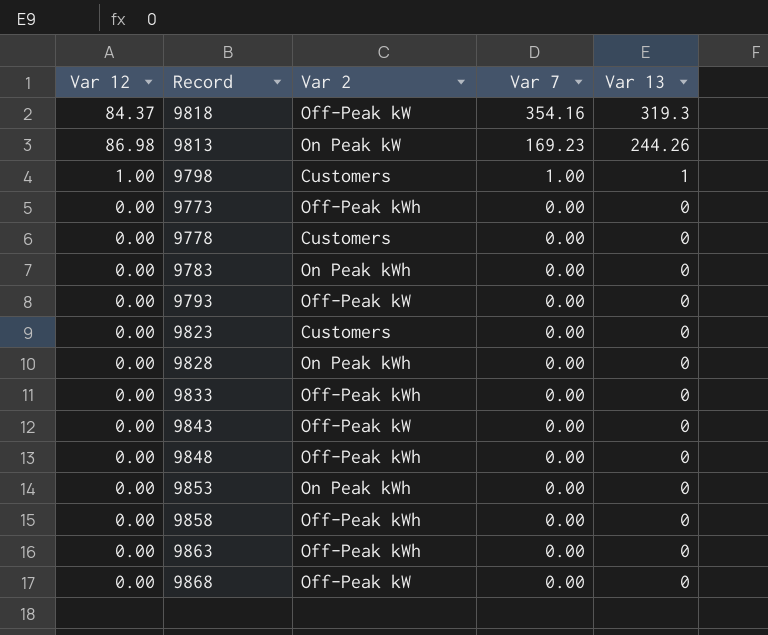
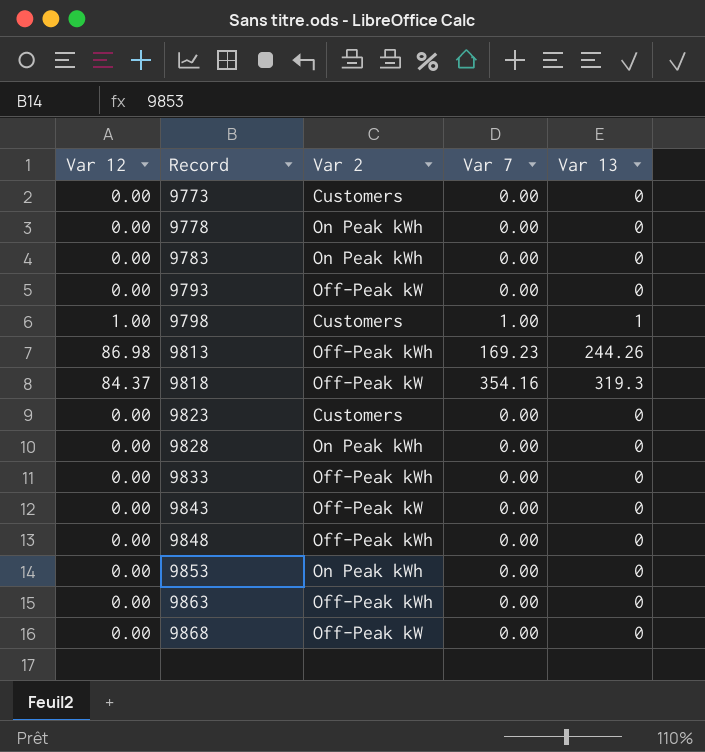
row order: Var 7 descending -> Record ascending
row 9858: 0.00 | Off-Peak kWh | 0.00 | 0 -> none
9773 | Var 2: Off-Peak kWh -> Customers
9778 | Var 2: Customers -> On Peak kWh
9813 | Var 2: On Peak kW -> Off-Peak kWh

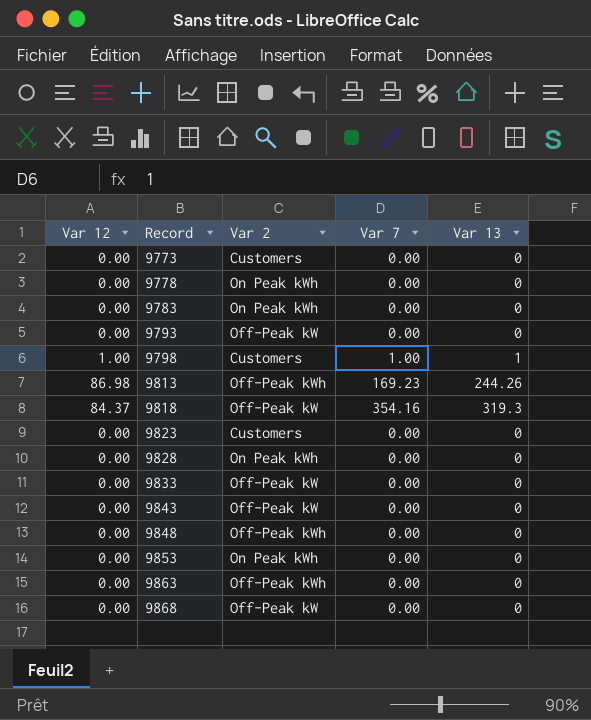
9833 | Var 2: Off-Peak kWh -> Off-Peak kW

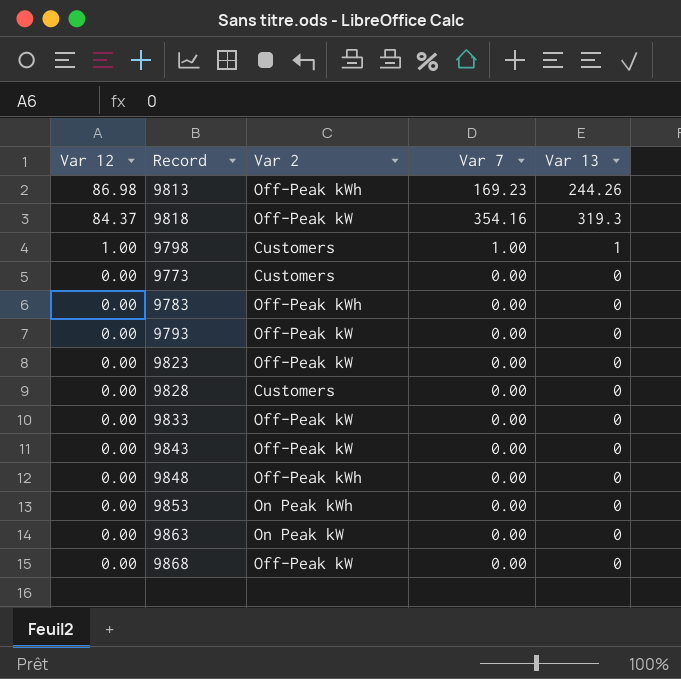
row order: Record ascending -> Var 12 descending
row 9778: 0.00 | On Peak kWh | 0.00 | 0 -> none
9783 | Var 2: On Peak kWh -> Off-Peak kWh
9823 | Var 2: Customers -> Off-Peak kW
9828 | Var 2: On Peak kWh -> Customers
9863 | Var 2: Off-Peak kWh -> On Peak kW

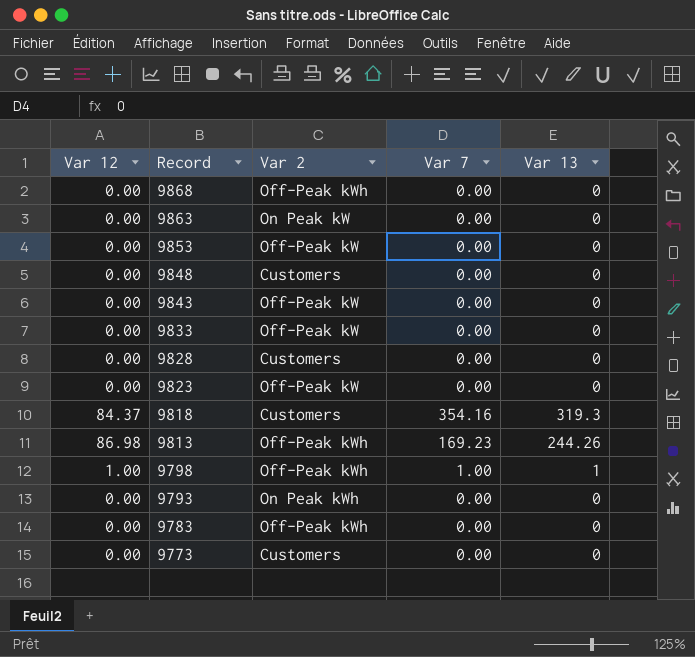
row order: Var 12 descending -> Record descending
9868 | Var 2: Off-Peak kW -> Off-Peak kWh
9853 | Var 2: On Peak kWh -> Off-Peak kW
9848 | Var 2: Off-Peak kWh -> Customers
9818 | Var 2: Off-Peak kW -> Customers
9798 | Var 2: Customers -> Off-Peak kWh
9793 | Var 2: Off-Peak kW -> On Peak kWh

